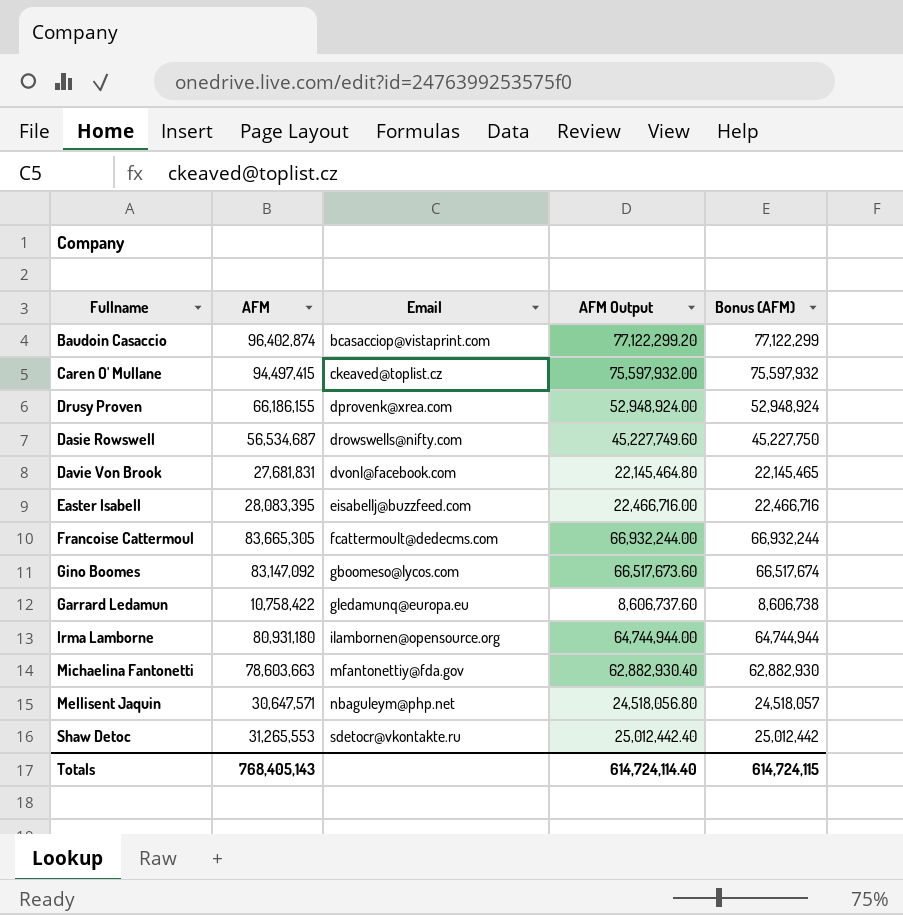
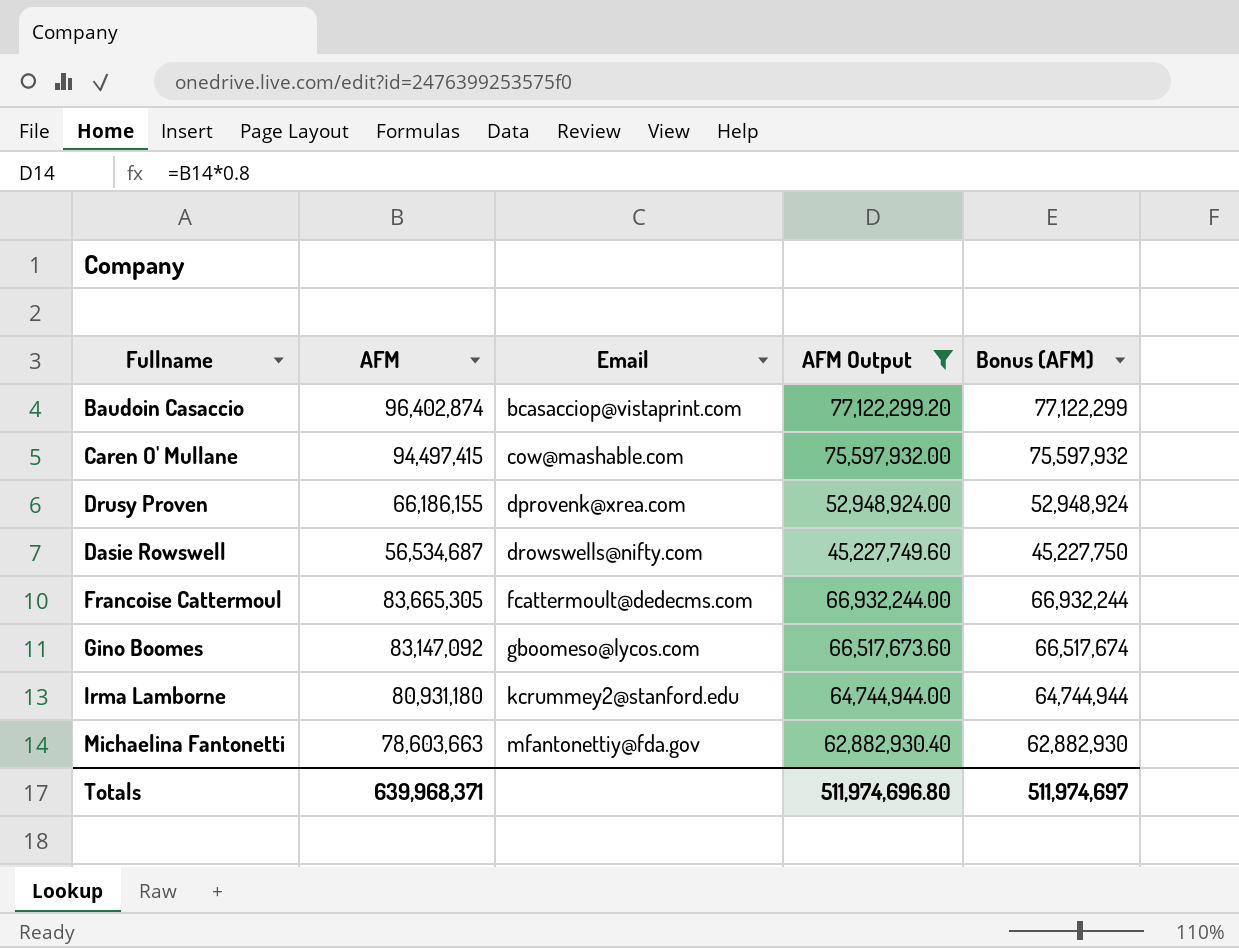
filter: none -> AFM Output >= 45,227,749.60
Caren O' Mullane | Email: ckeaved@toplist.cz -> cow@mashable.com
Irma Lamborne | Email: ilambornen@opensource.org -> kcrummey2@stanford.edu
Totals | AFM: 768,405,143 -> 639,968,371
Totals | AFM Output: 614,724,114.40 -> 511,974,696.80
Totals | Bonus (AFM): 614,724,115 -> 511,974,697

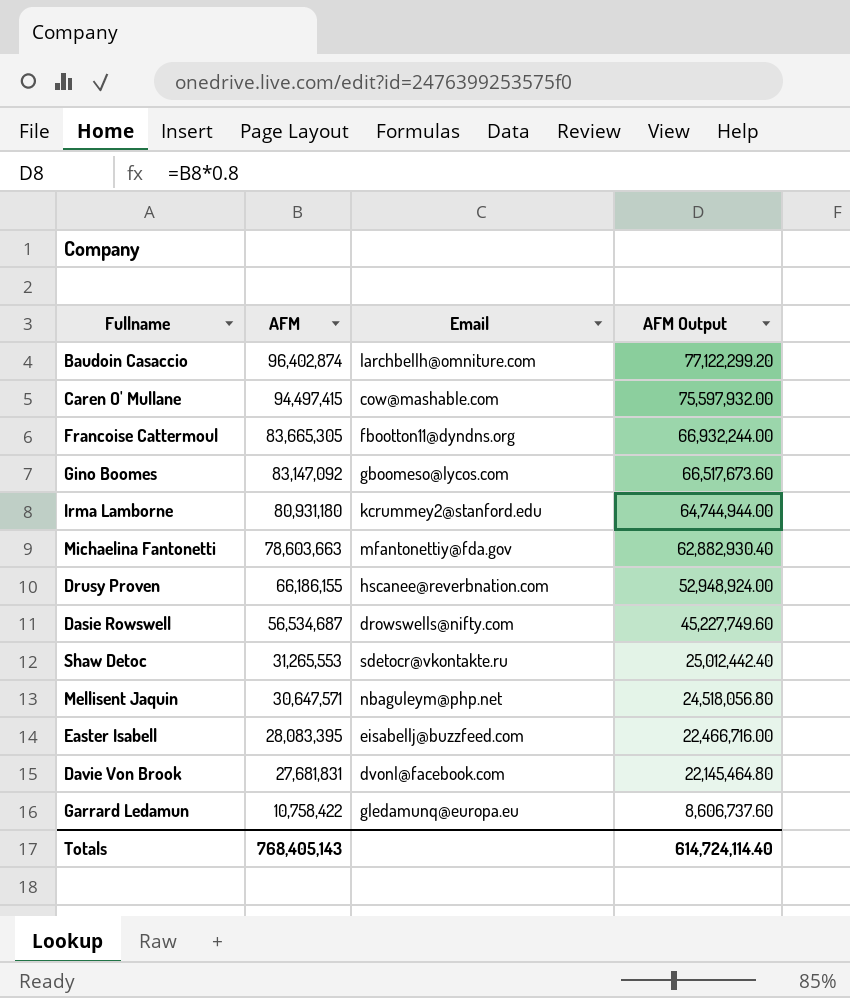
filter: AFM Output >= 45,227,749.60 -> none
row order: Email ascending -> AFM descending
column Bonus (AFM) | formula: [AFM] * 0.8 -> none
Baudoin Casaccio | Email: bcasacciop@vistaprint.com -> larchbellh@omniture.com
Francoise Cattermoul | Email: fcattermoult@dedecms.com -> fbootton11@dyndns.org
Drusy Proven | Email: dprovenk@xrea.com -> hscanee@reverbnation.com
Totals | AFM: 639,968,371 -> 768,405,143
Totals | AFM Output: 511,974,696.80 -> 614,724,114.40

